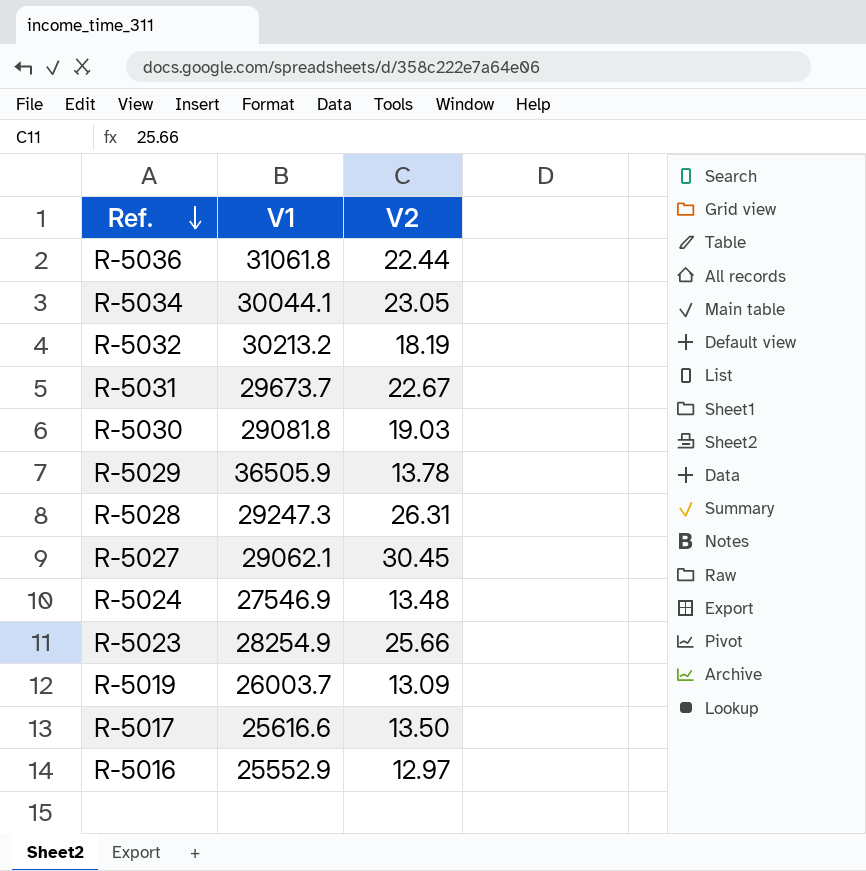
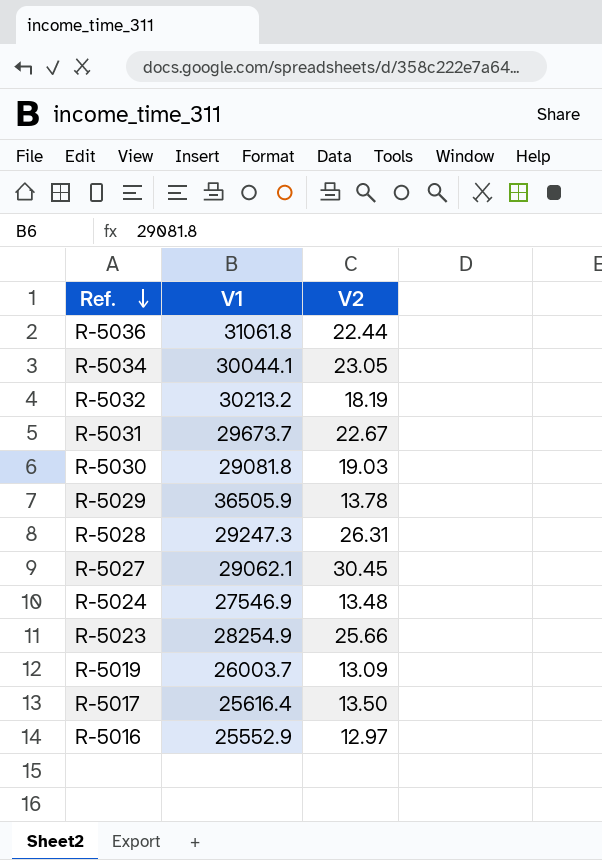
R-5017 | V1: 25616.6 -> 25616.4

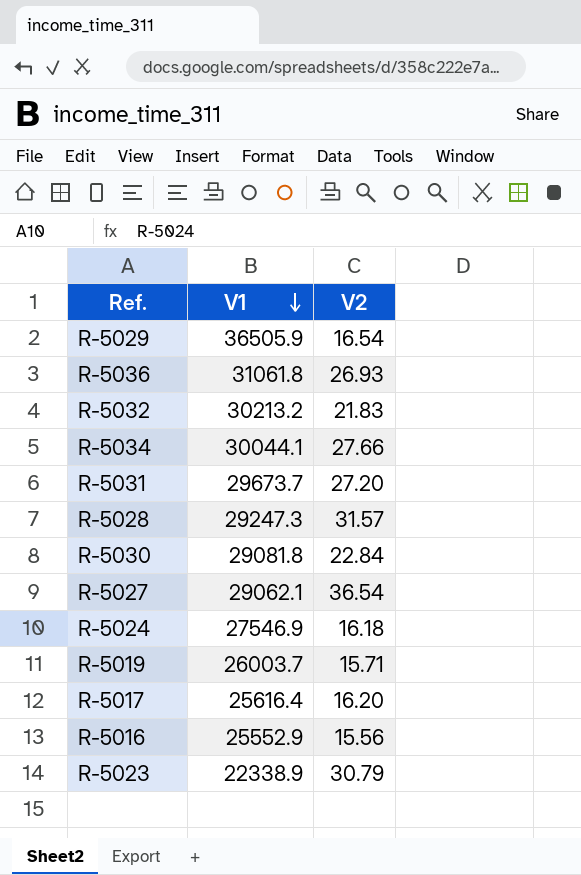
row order: Ref. descending -> V1 descending
R-5029 | V2: 13.78 -> 16.54
R-5036 | V2: 22.44 -> 26.93
R-5032 | V2: 18.19 -> 21.83
R-5034 | V2: 23.05 -> 27.66
R-5031 | V2: 22.67 -> 27.20
R-5028 | V2: 26.31 -> 31.57
R-5030 | V2: 19.03 -> 22.84
R-5027 | V2: 30.45 -> 36.54
R-5024 | V2: 13.48 -> 16.18
R-5019 | V2: 13.09 -> 15.71
R-5017 | V2: 13.50 -> 16.20
R-5016 | V2: 12.97 -> 15.56
R-5023 | V1: 28254.9 -> 22338.9
R-5023 | V2: 25.66 -> 30.79

